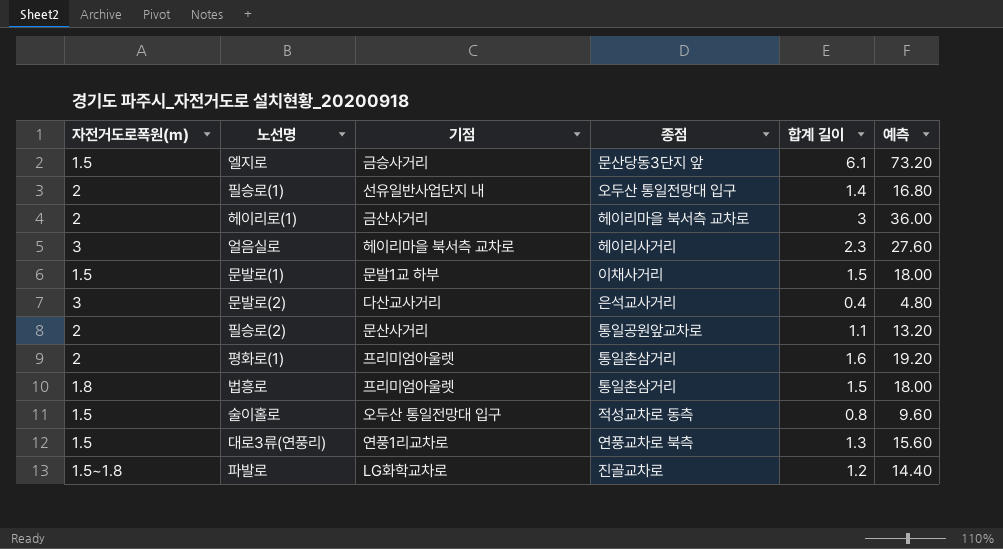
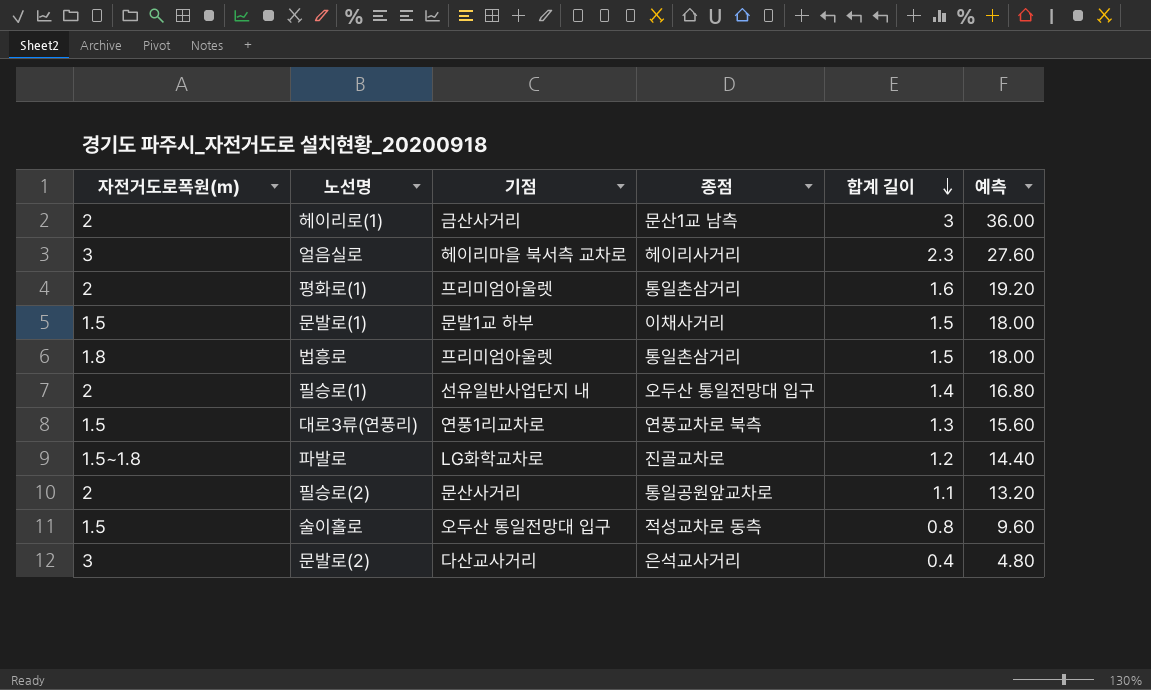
row order: none -> 합계 길이 descending
row 엘지로: 1.5 | 금승사거리 | 문산당동3단지 앞 | 6.1 | 73.20 -> none
헤이리로(1) | 종점: 헤이리마을 북서측 교차로 -> 문산1교 남측

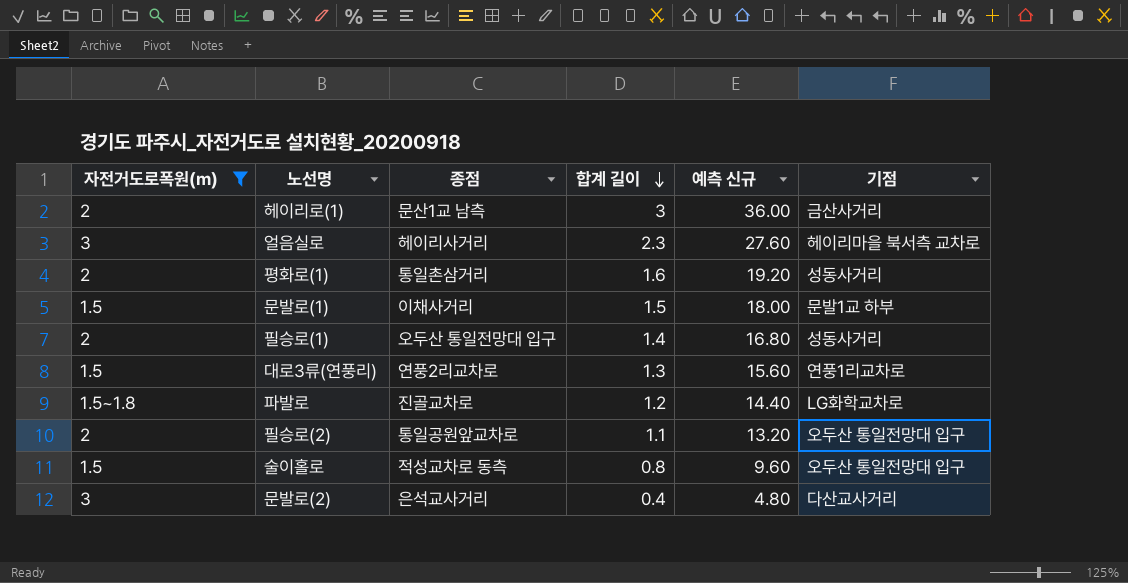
filter: none -> 자전거도로폭원(m) != 1.8
column name: 예측 -> 예측 신규
column 기점 | position: 3 -> 6
평화로(1) | 기점: 프리미엄아울렛 -> 성동사거리
필승로(1) | 기점: 선유일반사업단지 내 -> 성동사거리
대로3류(연풍리) | 종점: 연풍교차로 북측 -> 연풍2리교차로
필승로(2) | 기점: 문산사거리 -> 오두산 통일전망대 입구

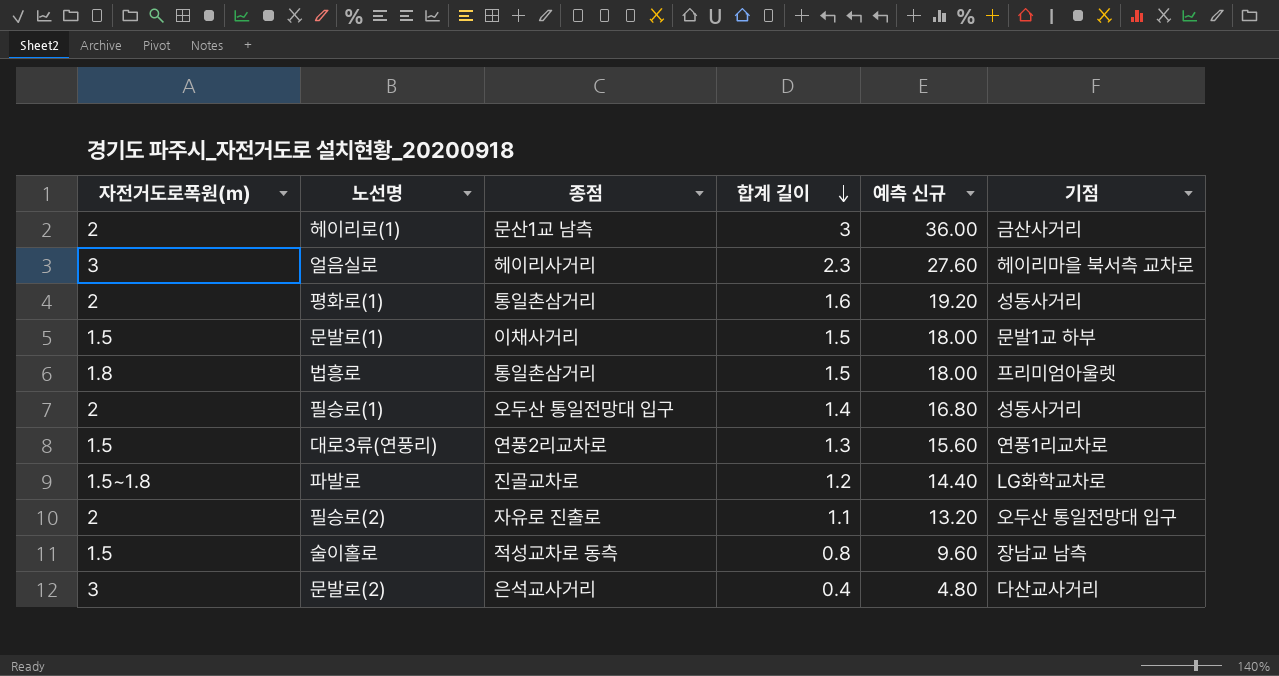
filter: 자전거도로폭원(m) != 1.8 -> none
필승로(2) | 종점: 통일공원앞교차로 -> 자유로 진출로
술이홀로 | 기점: 오두산 통일전망대 입구 -> 장남교 남측

